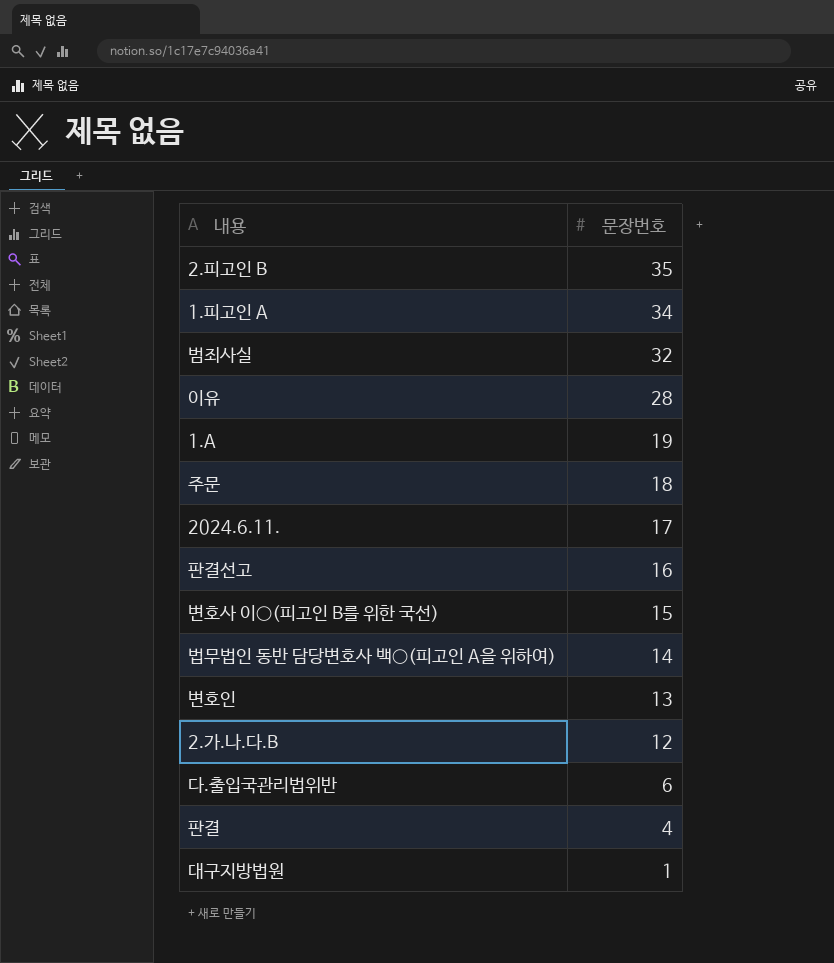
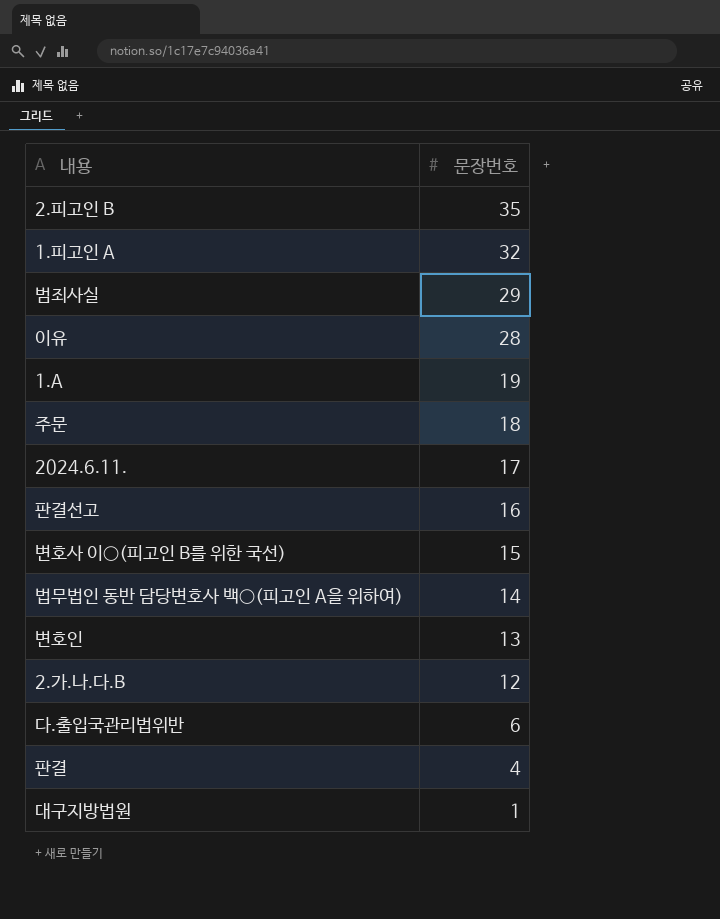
1.피고인 A | 문장번호: 34 -> 32
범죄사실 | 문장번호: 32 -> 29

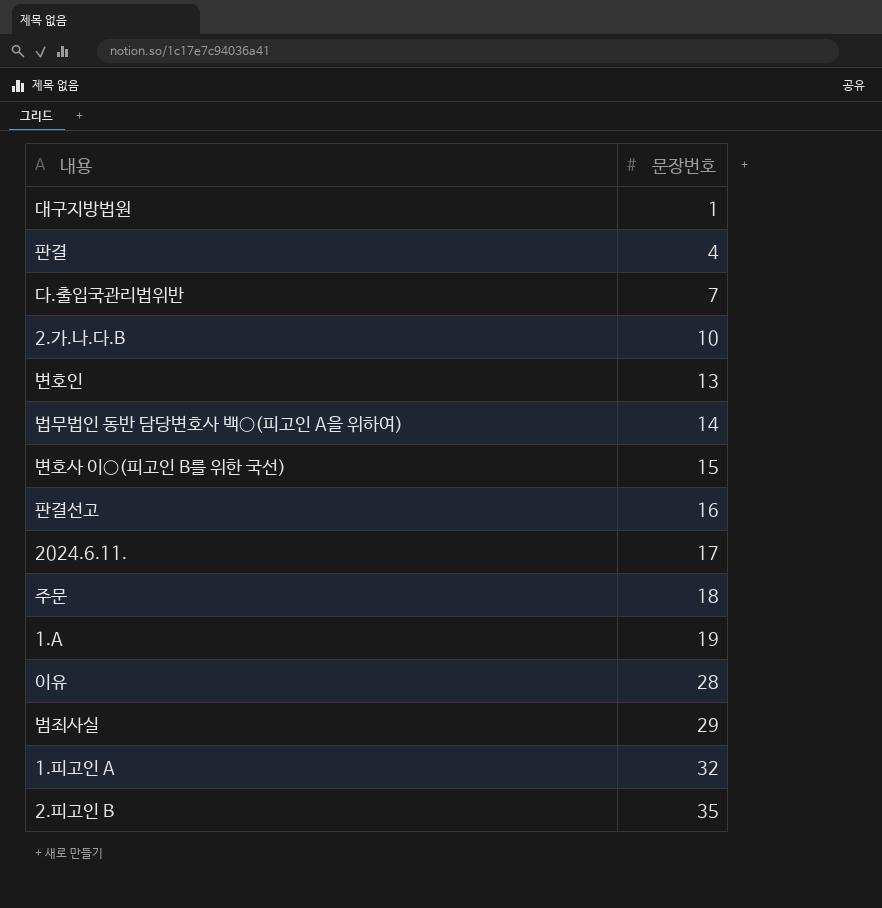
row order: 문장번호 descending -> 문장번호 ascending
다.출입국관리법위반 | 문장번호: 6 -> 7
2.가.나.다.B | 문장번호: 12 -> 10

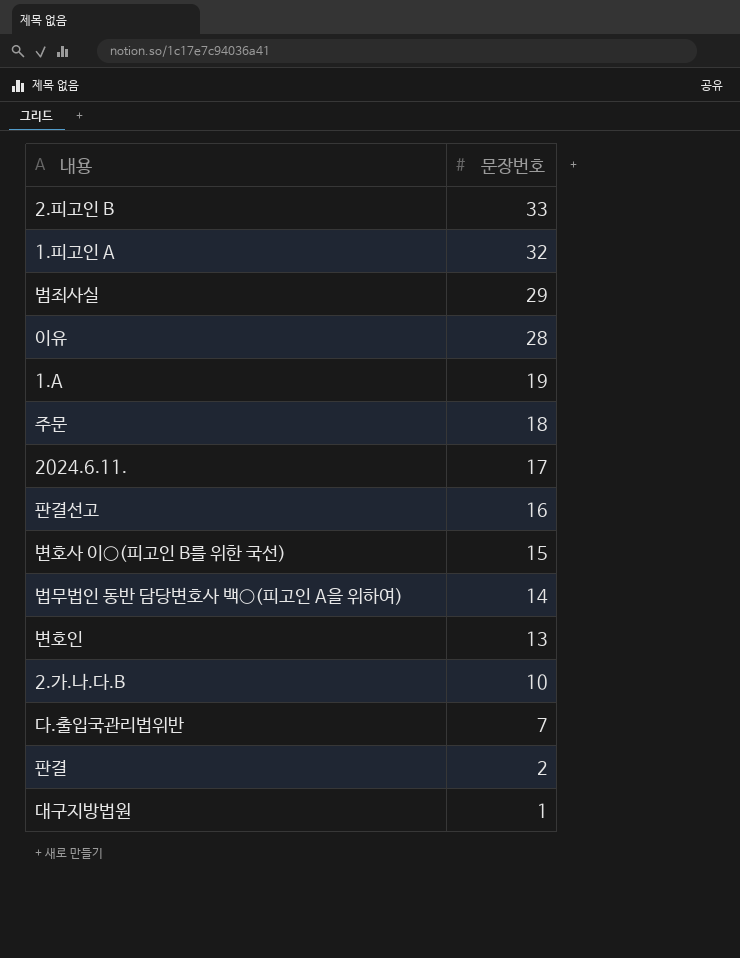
row order: 문장번호 ascending -> 문장번호 descending
2.피고인 B | 문장번호: 35 -> 33
판결 | 문장번호: 4 -> 2

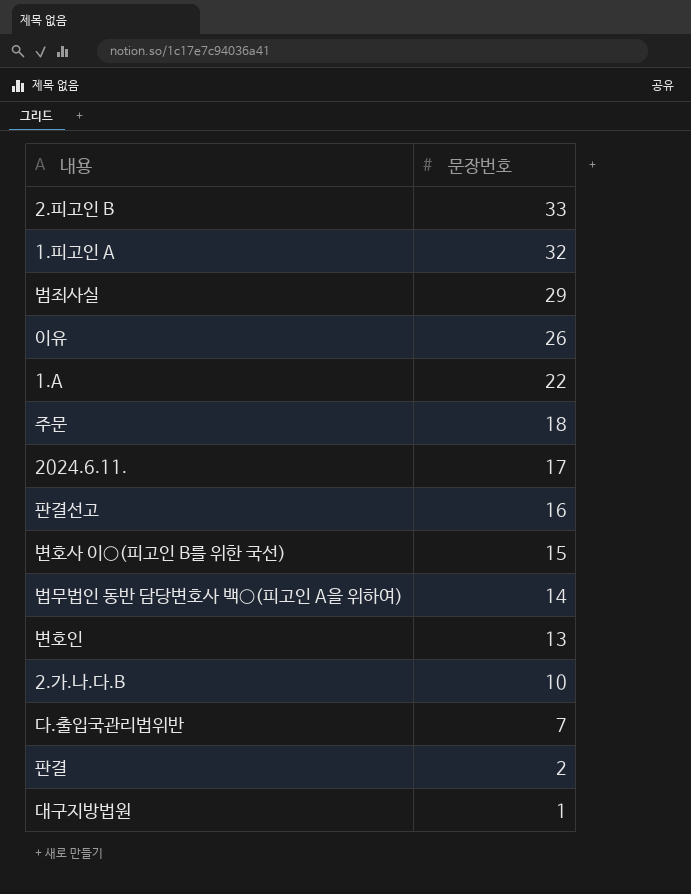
이유 | 문장번호: 28 -> 26
1.A | 문장번호: 19 -> 22

